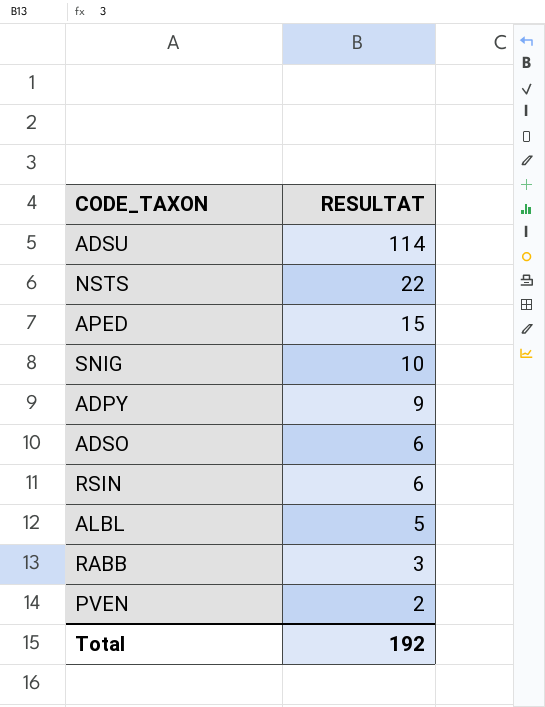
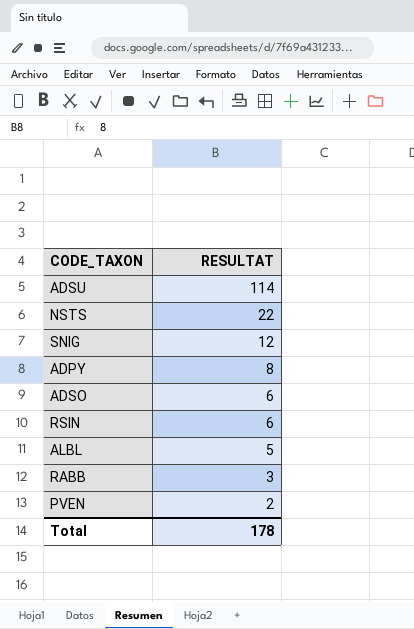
row APED: 15 -> none
SNIG | RESULTAT: 10 -> 12
ADPY | RESULTAT: 9 -> 8
Total | RESULTAT: 192 -> 178

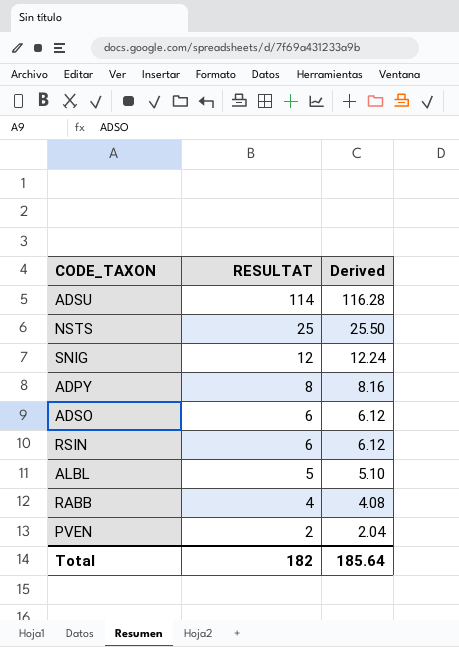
column Derived | formula: none -> [RESULTAT] * 1.02
NSTS | RESULTAT: 22 -> 25
RABB | RESULTAT: 3 -> 4
Total | RESULTAT: 178 -> 182

